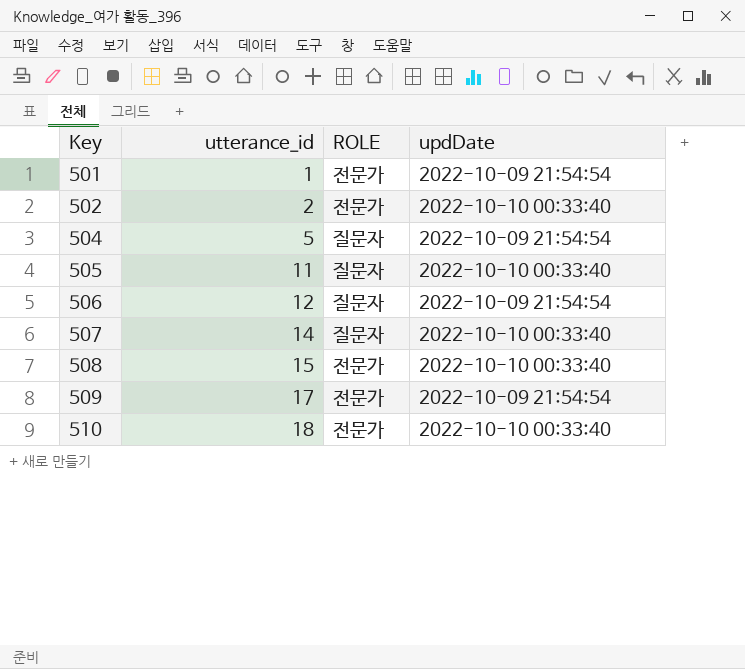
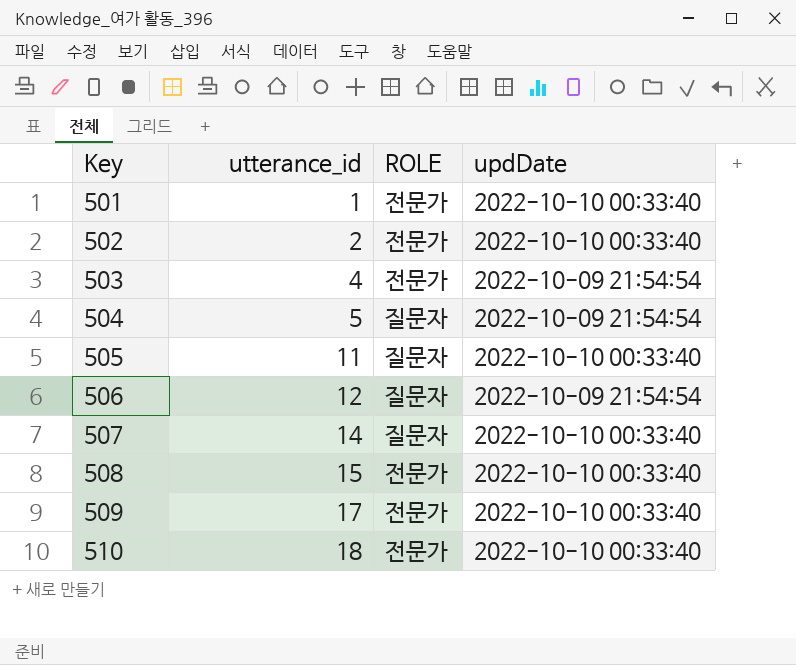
501 | updDate: 2022-10-09 21:54:54 -> 2022-10-10 00:33:40
row 503: none -> 4 | 전문가 | 2022-10-09 21:54:54
509 | updDate: 2022-10-09 21:54:54 -> 2022-10-10 00:33:40

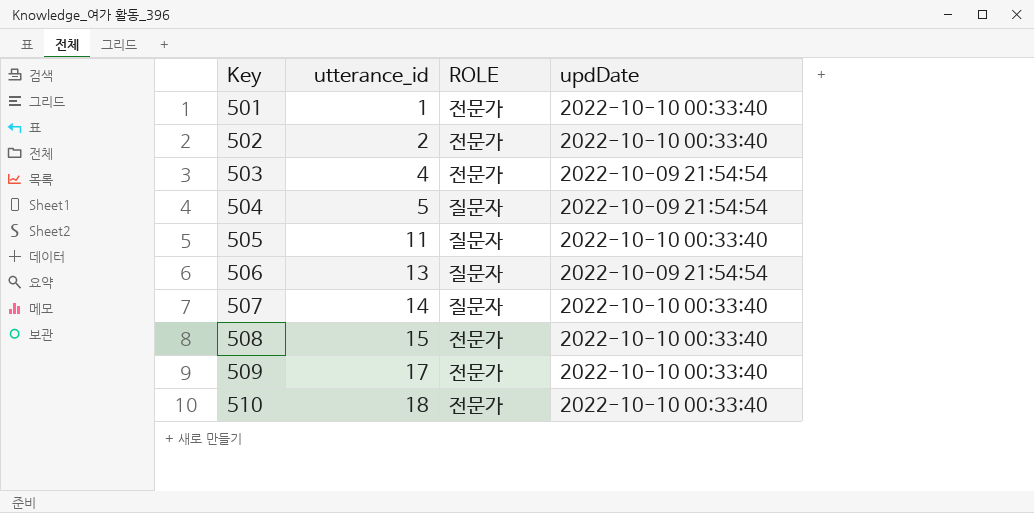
506 | utterance_id: 12 -> 13

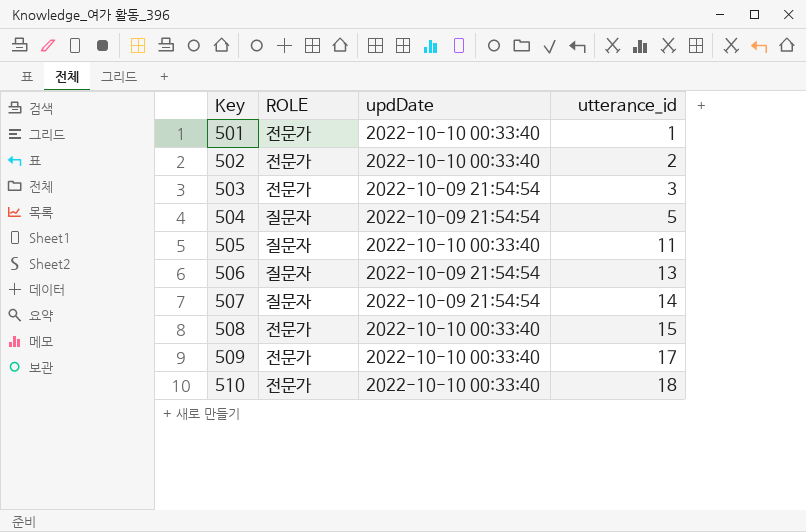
column utterance_id | position: 2 -> 4
503 | utterance_id: 4 -> 3
507 | updDate: 2022-10-10 00:33:40 -> 2022-10-09 21:54:54

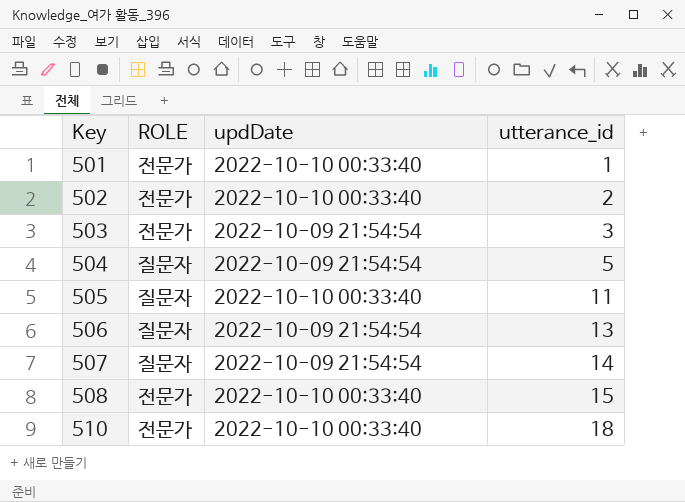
row 509: 전문가 | 2022-10-10 00:33:40 | 17 -> none

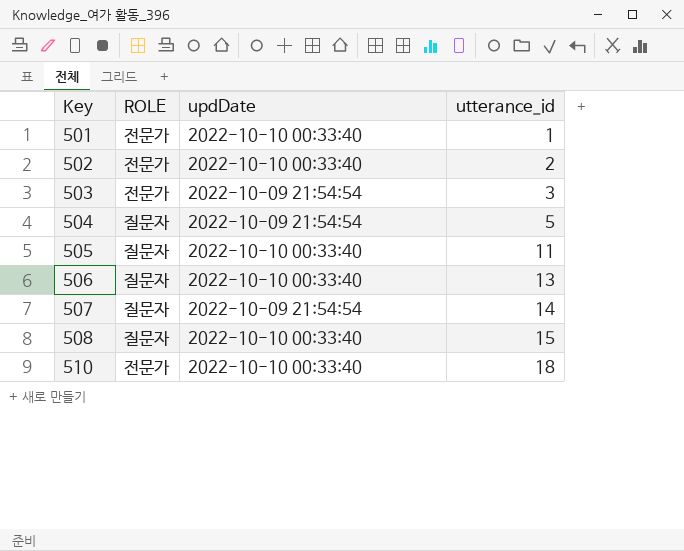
506 | updDate: 2022-10-09 21:54:54 -> 2022-10-10 00:33:40
508 | ROLE: 전문가 -> 질문자

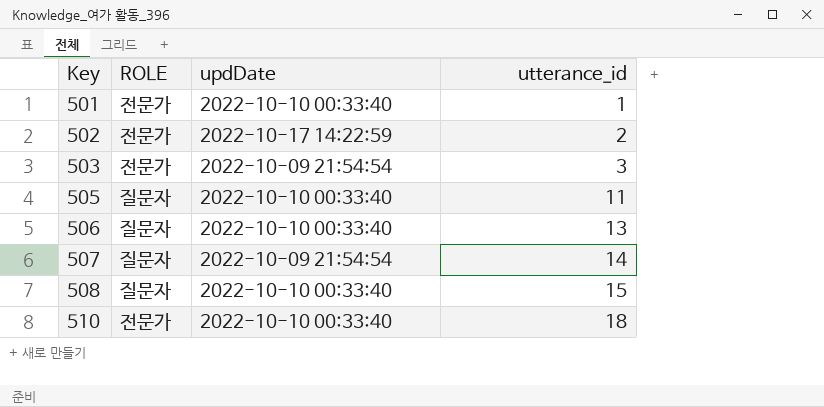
row 504: 질문자 | 2022-10-09 21:54:54 | 5 -> none
502 | updDate: 2022-10-10 00:33:40 -> 2022-10-17 14:22:59

